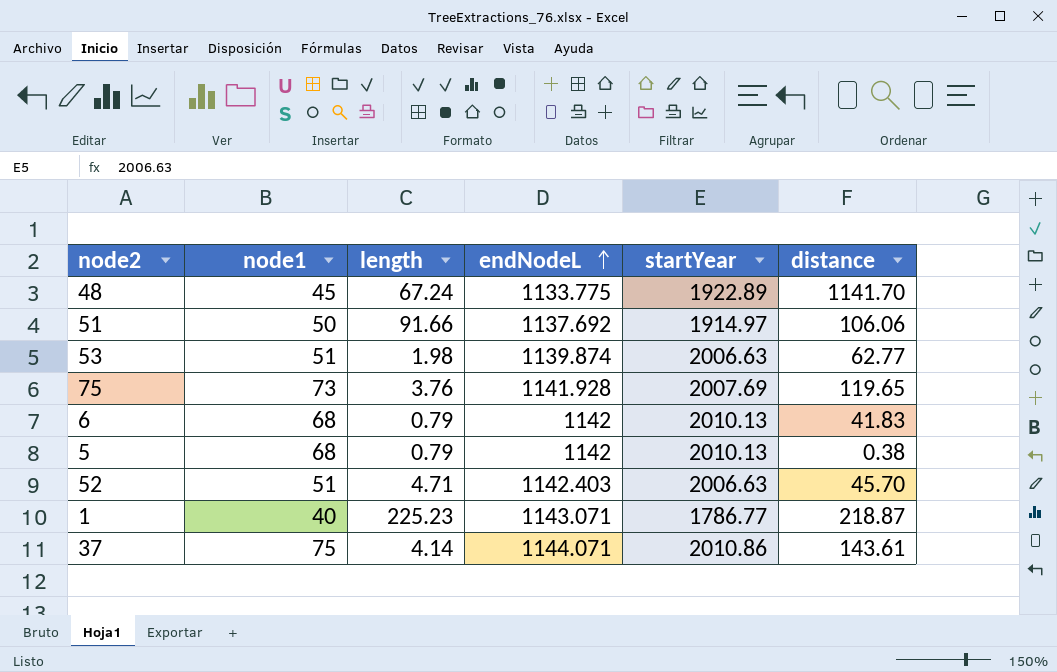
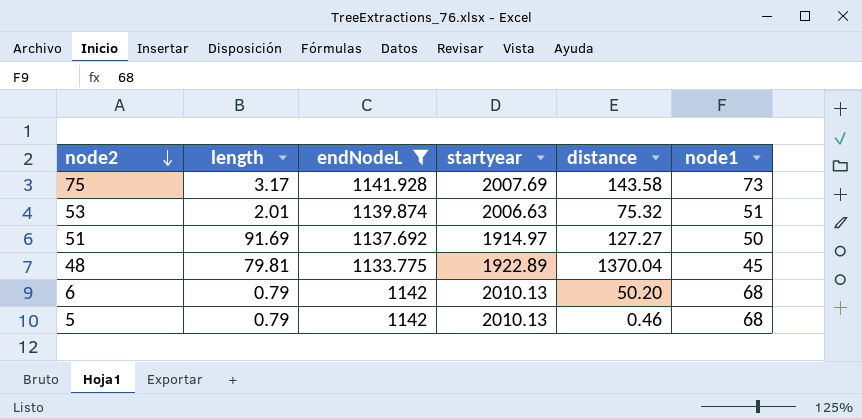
filter: none -> endNodeL <= 1142
row order: endNodeL ascending -> node2 descending
column name: startYear -> startyear
column node1 | position: 2 -> 6
75 | length: 3.76 -> 3.17
75 | distance: 119.65 -> 143.58
53 | length: 1.98 -> 2.01
53 | distance: 62.77 -> 75.32
51 | length: 91.66 -> 91.69
51 | distance: 106.06 -> 127.27
48 | length: 67.24 -> 79.81
48 | distance: 1141.70 -> 1370.04
6 | distance: 41.83 -> 50.20
5 | distance: 0.38 -> 0.46

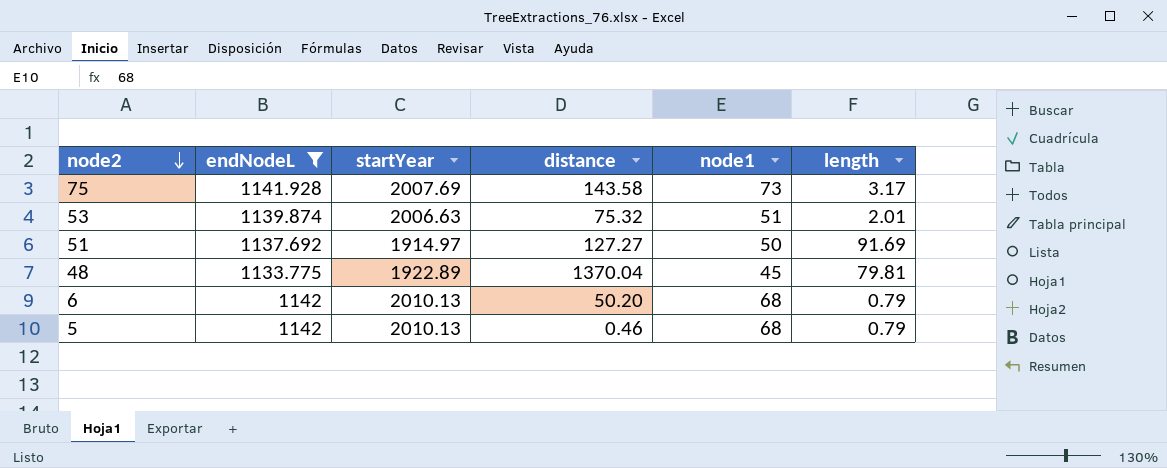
column name: startyear -> startYear
column length | position: 2 -> 6

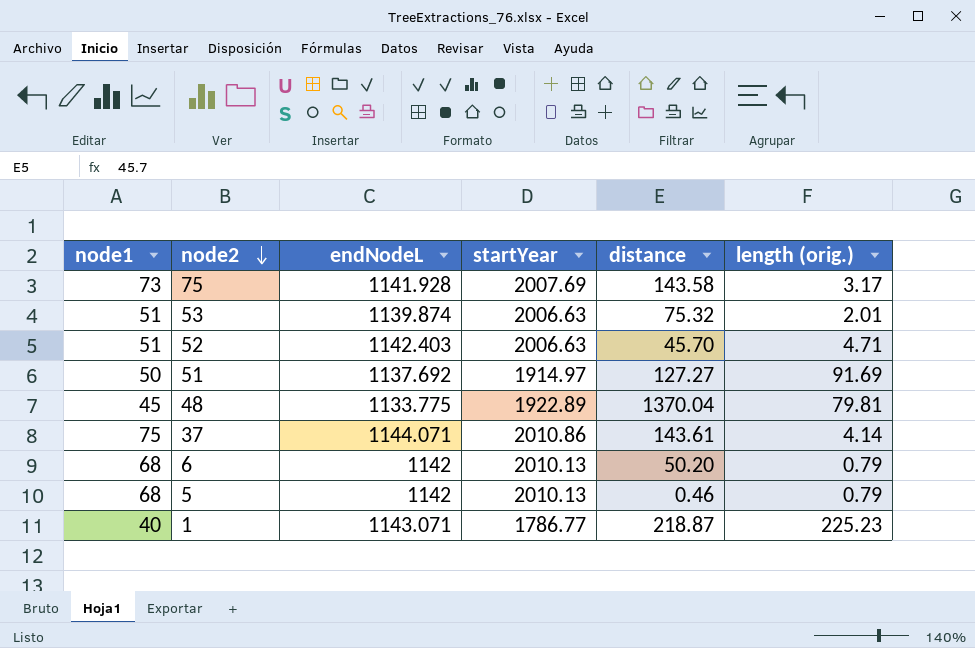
filter: endNodeL <= 1142 -> none
column node1 | position: 5 -> 1
column name: length -> length (orig.)

